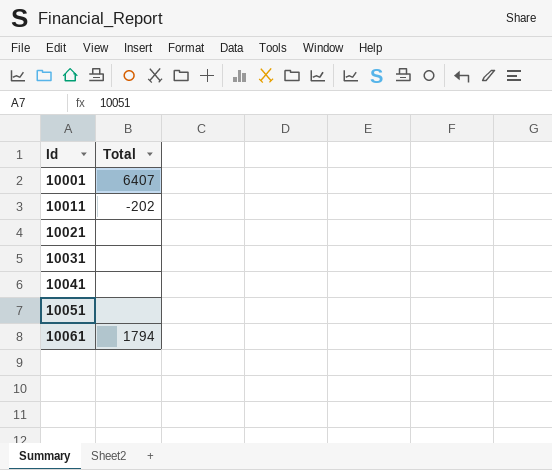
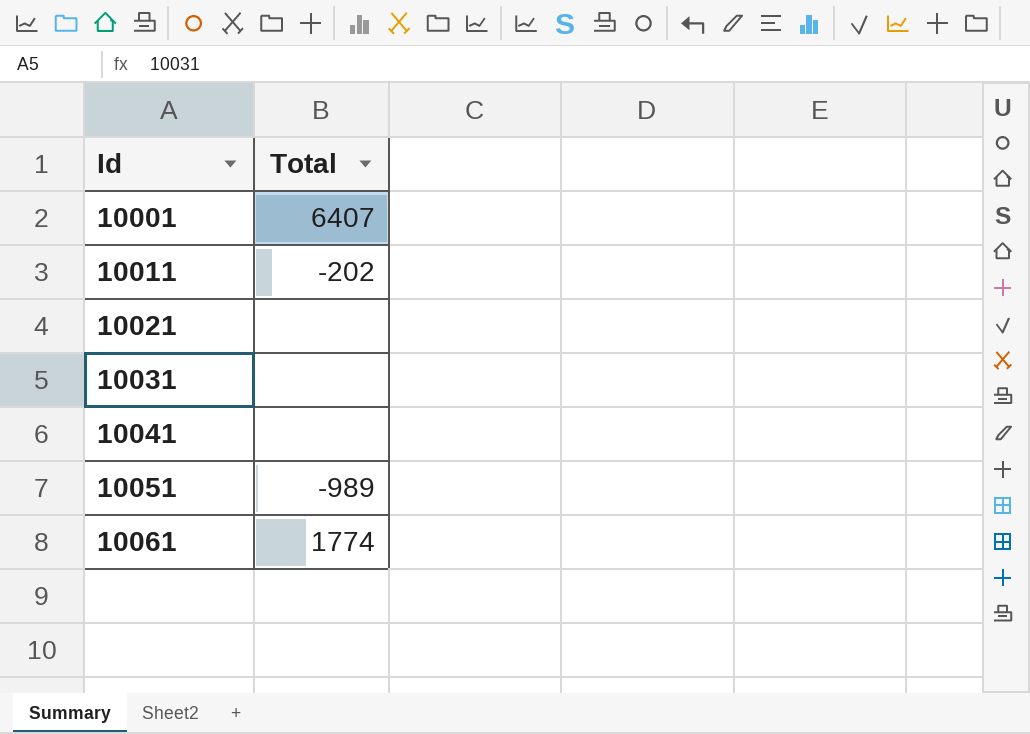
10051 | Total: none -> -989
10061 | Total: 1794 -> 1774

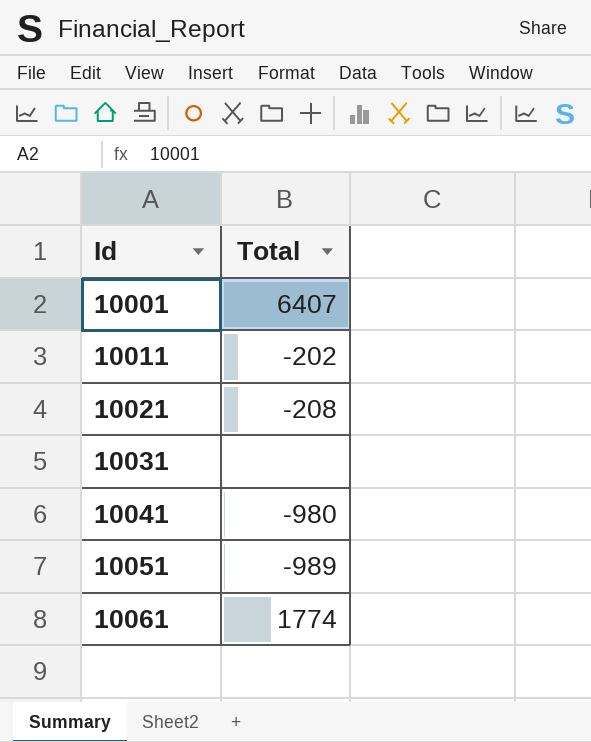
10021 | Total: none -> -208
10041 | Total: none -> -980

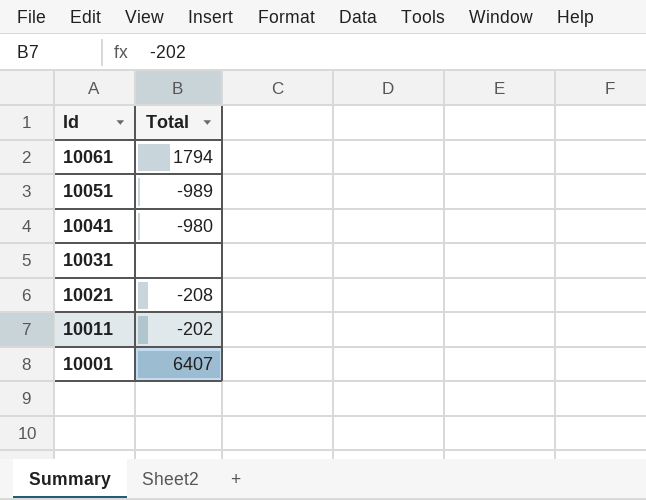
row order: Id ascending -> Id descending
10061 | Total: 1774 -> 1794

